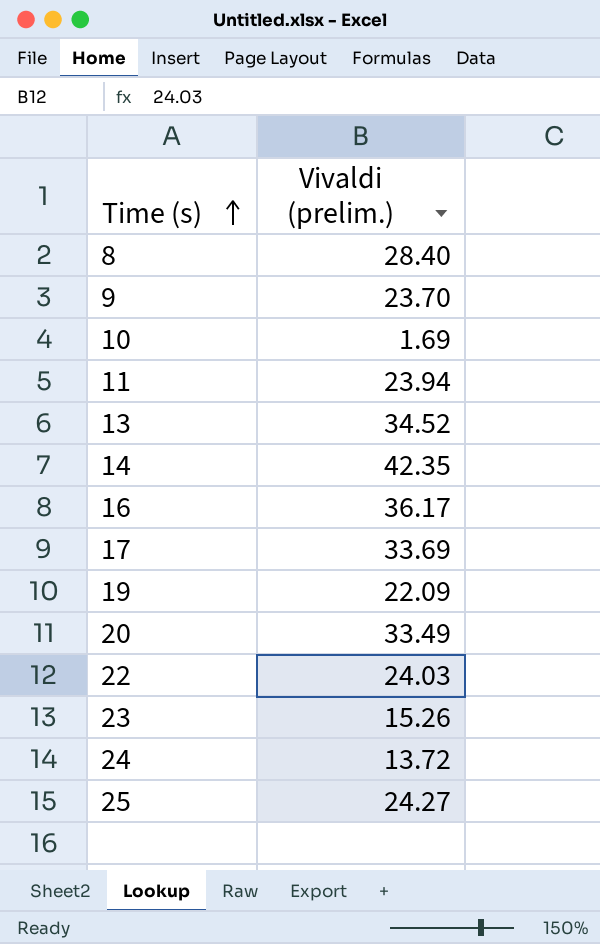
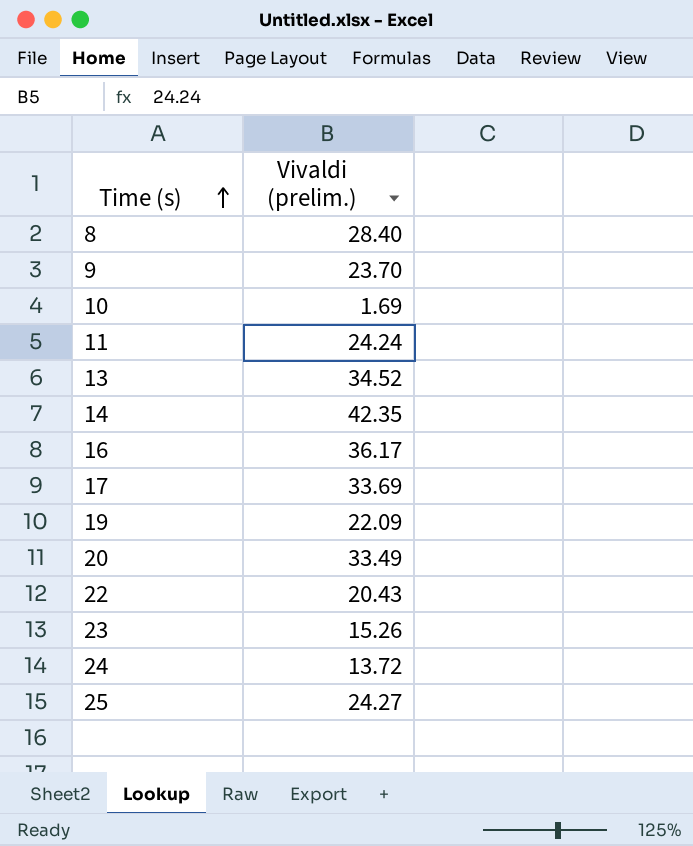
11 | Vivaldi (prelim.): 23.94 -> 24.24
22 | Vivaldi (prelim.): 24.03 -> 20.43

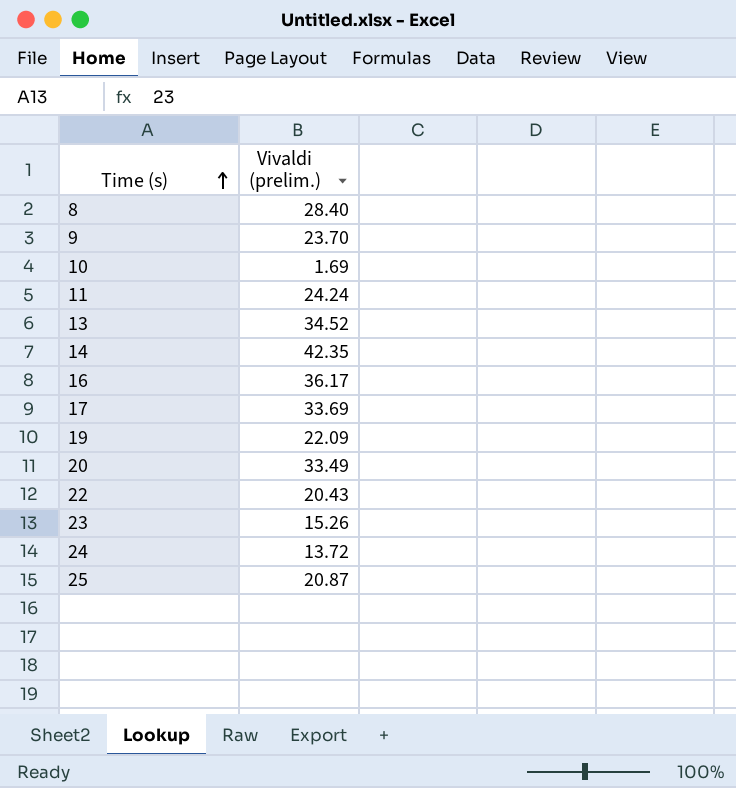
25 | Vivaldi (prelim.): 24.27 -> 20.87

